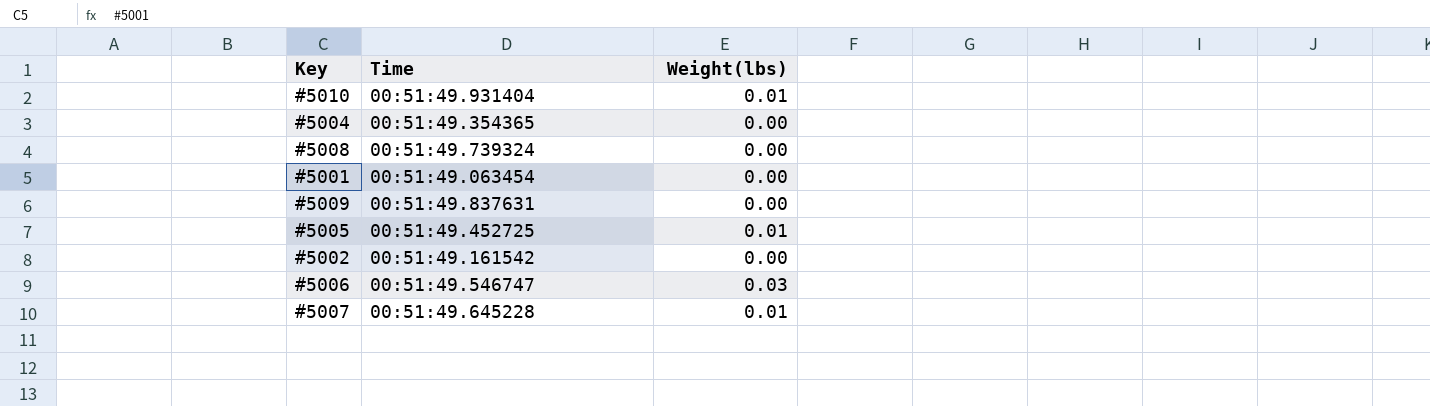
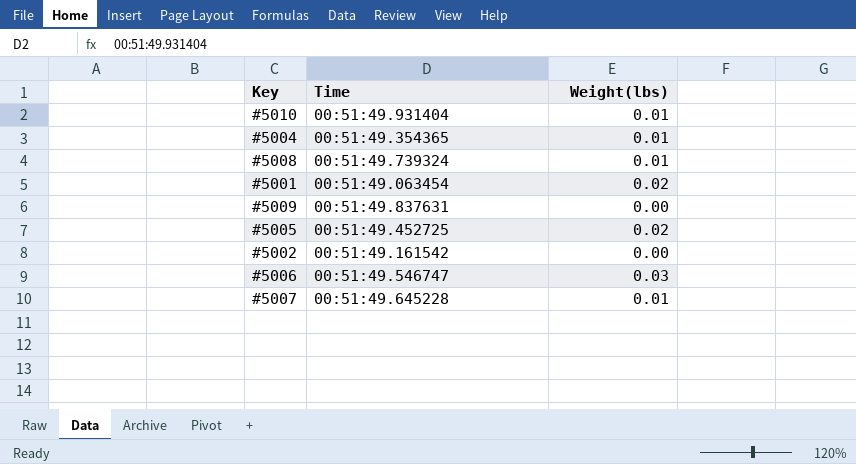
#5004 | Weight(lbs): 0.00 -> 0.01
#5008 | Weight(lbs): 0.00 -> 0.01
#5001 | Weight(lbs): 0.00 -> 0.02
#5005 | Weight(lbs): 0.01 -> 0.02

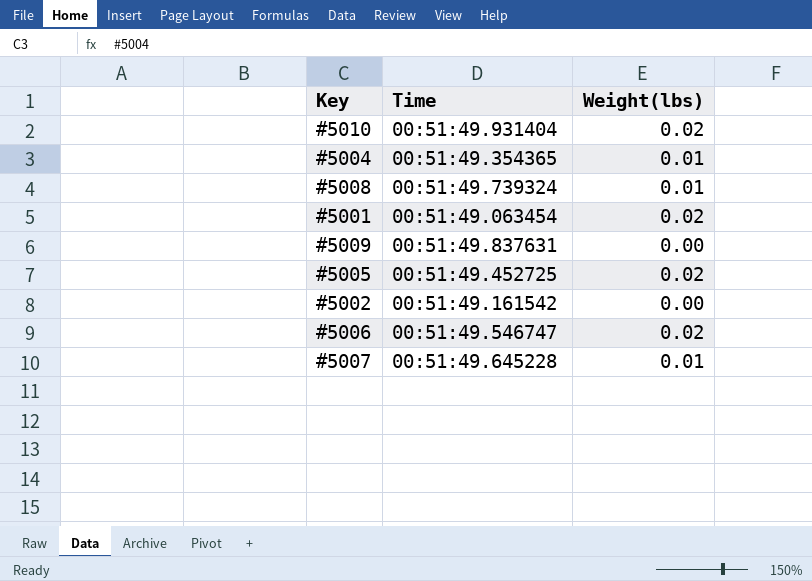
#5010 | Weight(lbs): 0.01 -> 0.02
#5006 | Weight(lbs): 0.03 -> 0.02

